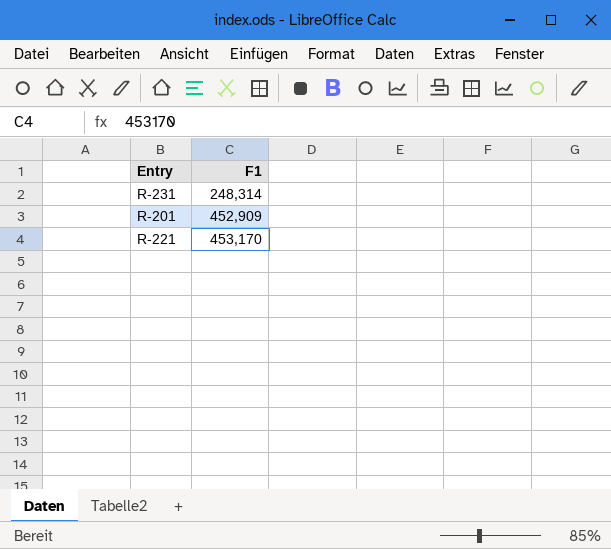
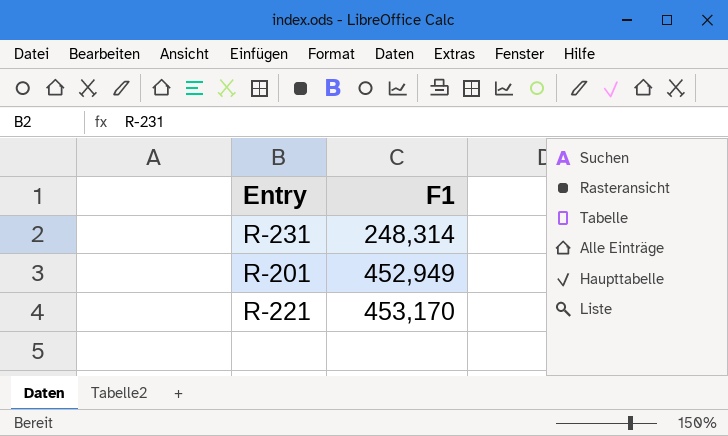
R-201 | F1: 452,909 -> 452,949

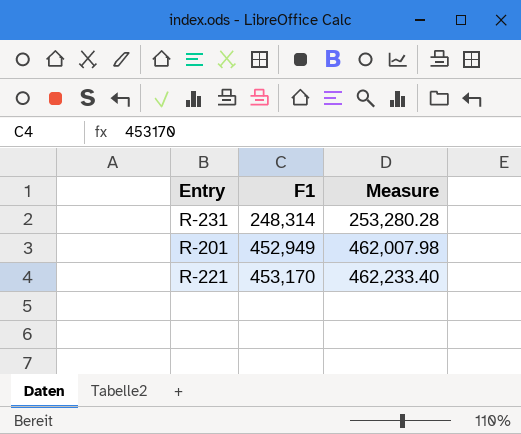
column Measure | formula: none -> [F1] * 1.02

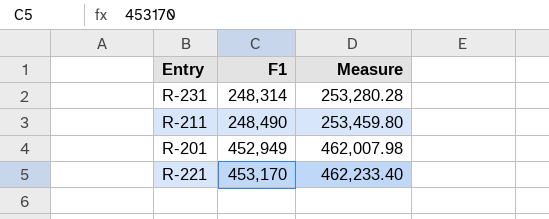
row R-211: none -> 248,490 | 253,459.80

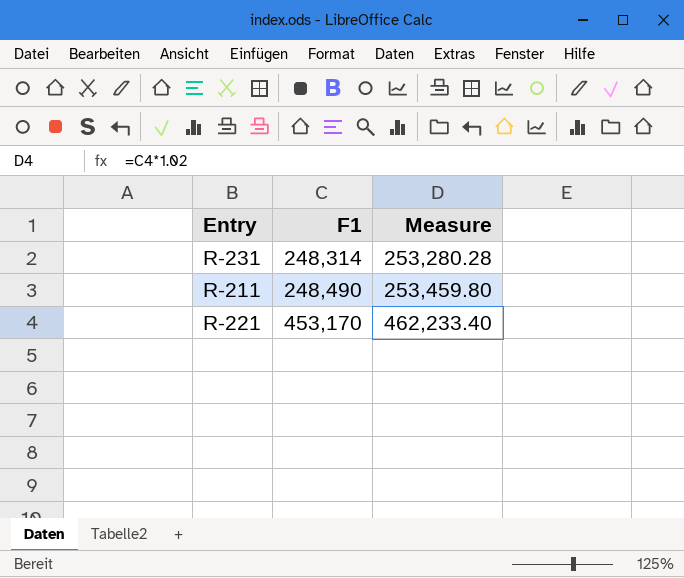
row R-201: 452,949 | 462,007.98 -> none

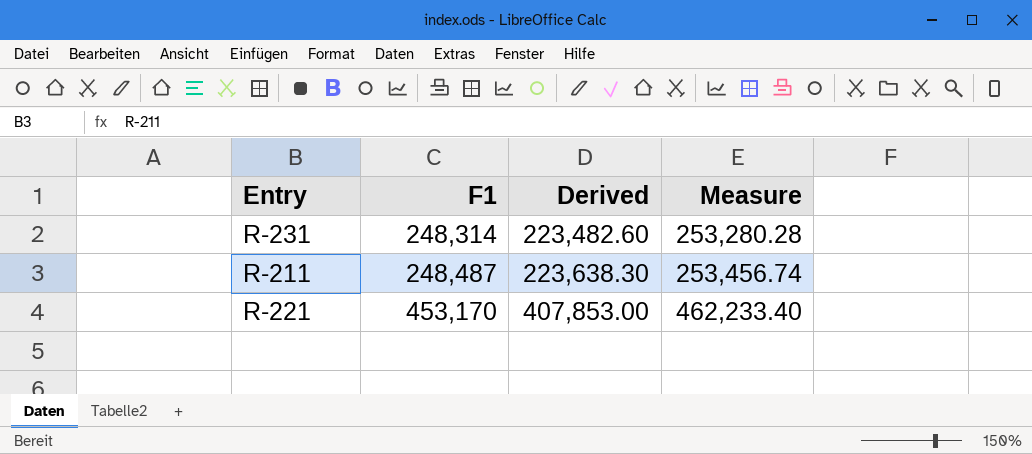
column Derived | formula: none -> [F1] * 0.9
R-211 | F1: 248,490 -> 248,487
R-211 | Measure: 253,459.80 -> 253,456.74

